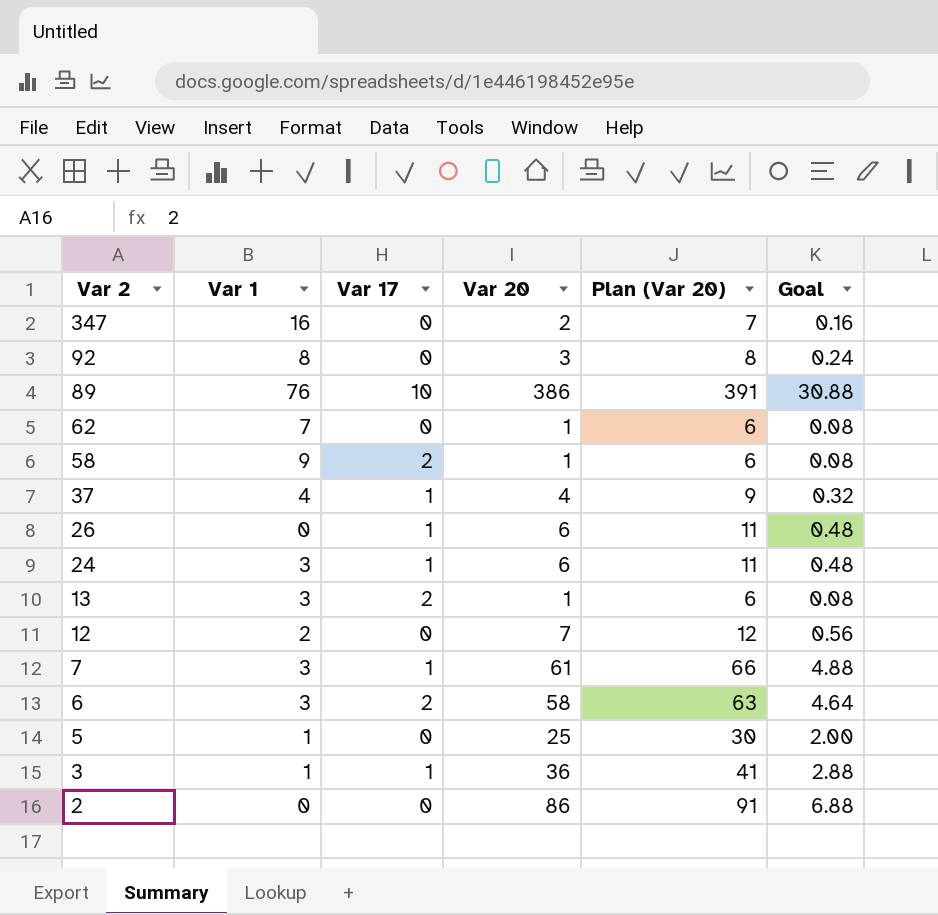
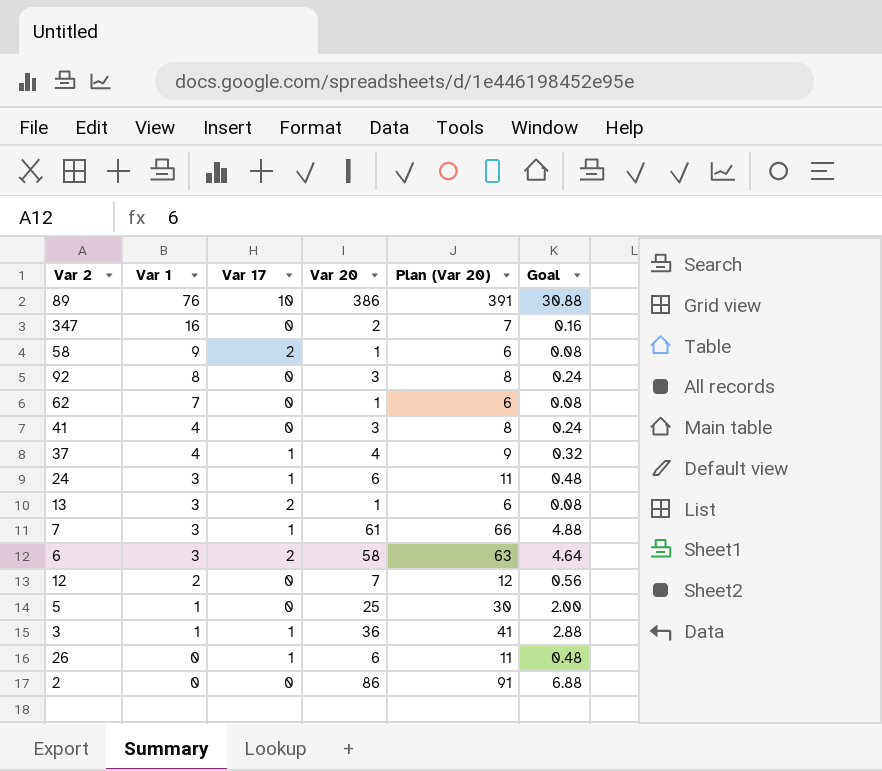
row order: Var 2 descending -> Var 1 descending
row 41: none -> 4 | 0 | 3 | 8 | 0.24

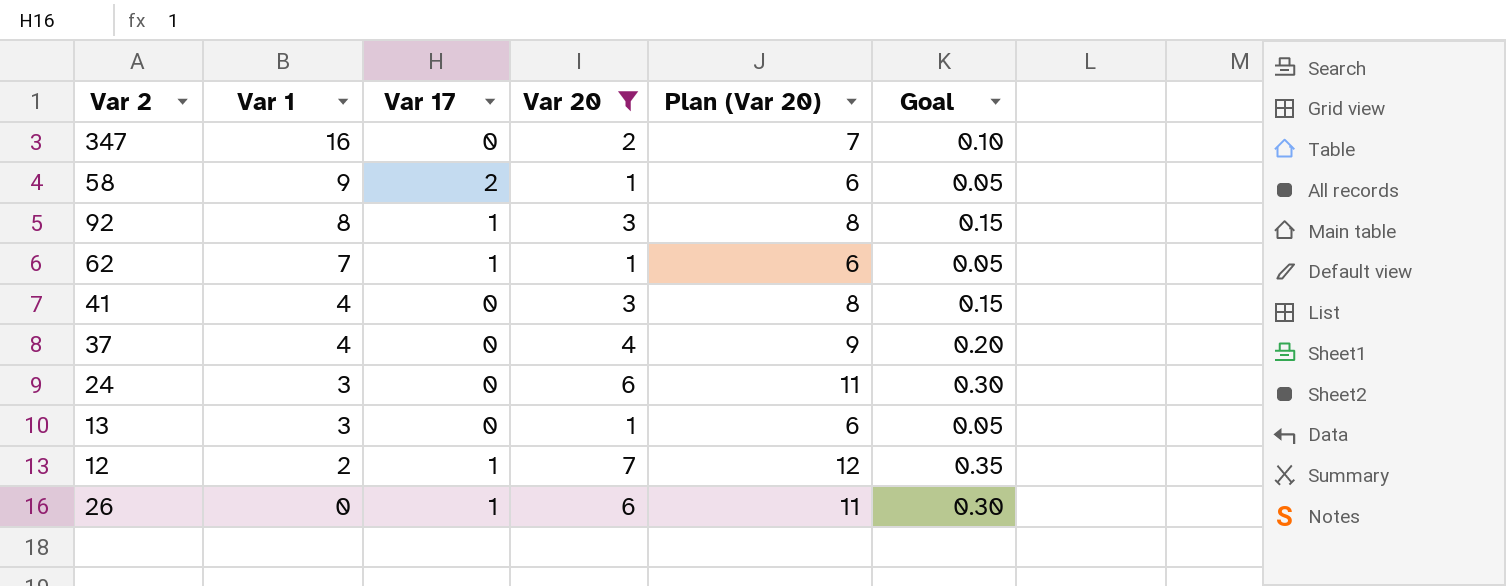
filter: none -> Var 20 <= 7
column Goal | formula: [Var 20] * 0.08 -> [Var 20] * 0.05
92 | Var 17: 0 -> 1
62 | Var 17: 0 -> 1
37 | Var 17: 1 -> 0
24 | Var 17: 1 -> 0
13 | Var 17: 2 -> 0
12 | Var 17: 0 -> 1

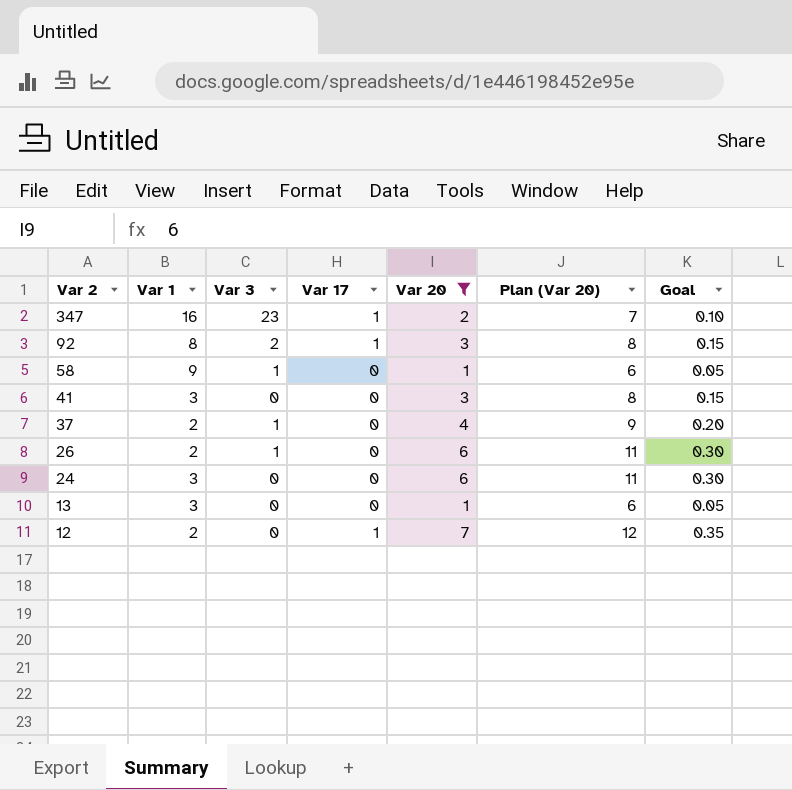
row order: Var 1 descending -> Var 2 descending
column Var 3 | position: none -> 3
row 62: 7 | 1 | 1 | 6 | 0.05 -> none
347 | Var 17: 0 -> 1
58 | Var 17: 2 -> 0
41 | Var 1: 4 -> 3
37 | Var 1: 4 -> 2
26 | Var 1: 0 -> 2
26 | Var 17: 1 -> 0

